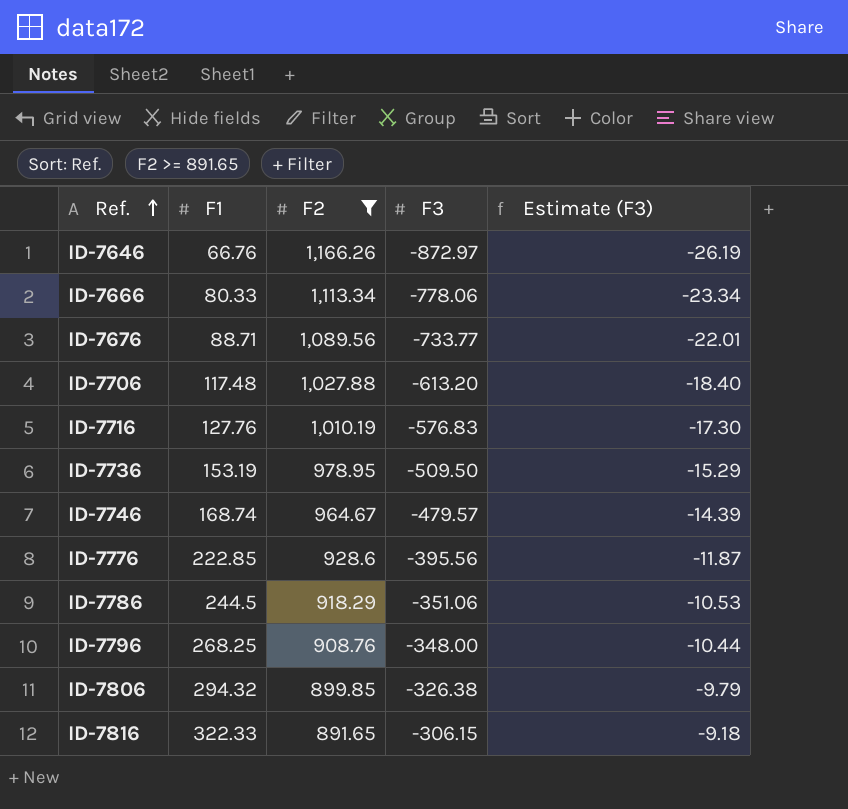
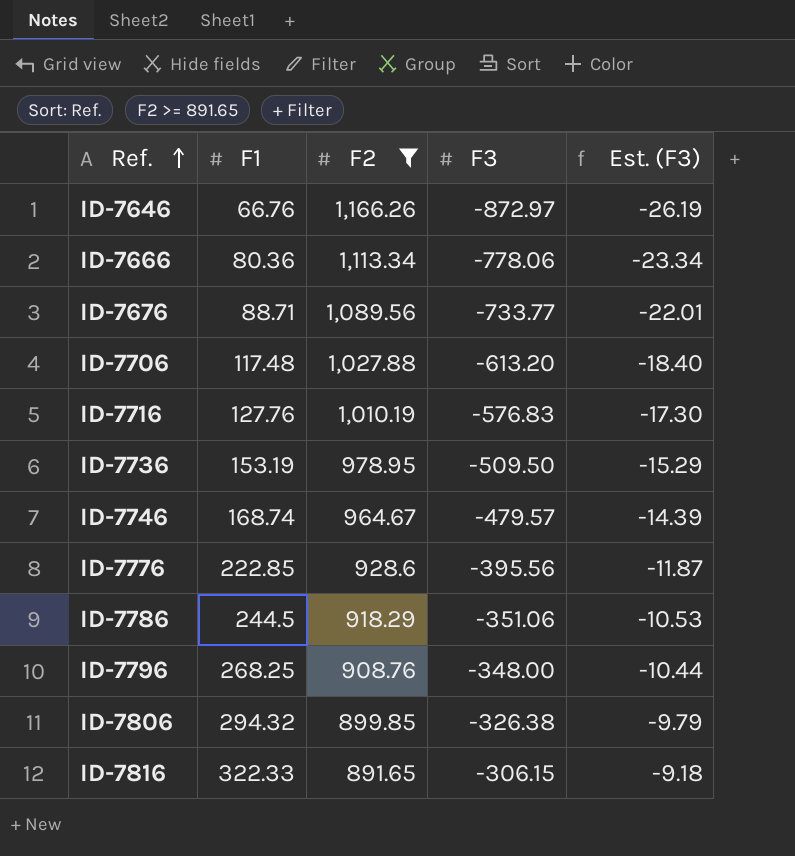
column name: Estimate (F3) -> Est. (F3)
ID-7666 | F1: 80.33 -> 80.36

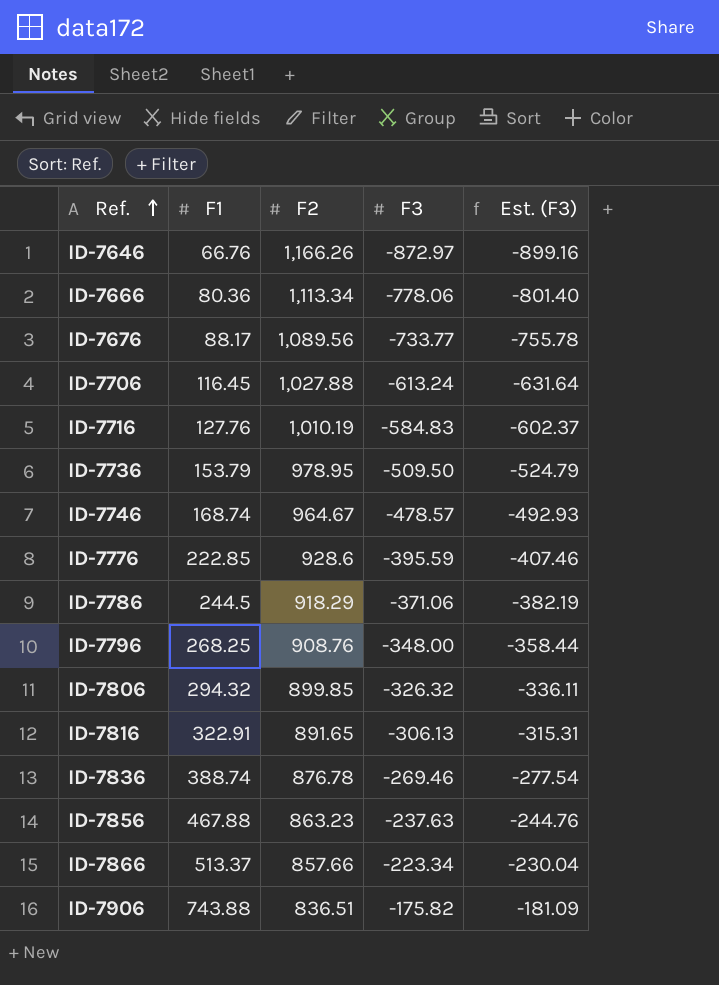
filter: F2 >= 891.65 -> none
column Est. (F3) | formula: [F3] * 0.03 -> [F3] * 1.03
ID-7676 | F1: 88.71 -> 88.17
ID-7706 | F1: 117.48 -> 116.45
ID-7706 | F3: -613.20 -> -613.24
ID-7716 | F3: -576.83 -> -584.83
ID-7736 | F1: 153.19 -> 153.79
ID-7746 | F3: -479.57 -> -478.57
ID-7776 | F3: -395.56 -> -395.59
ID-7786 | F3: -351.06 -> -371.06
ID-7806 | F3: -326.38 -> -326.32
ID-7816 | F1: 322.33 -> 322.91
ID-7816 | F3: -306.15 -> -306.13

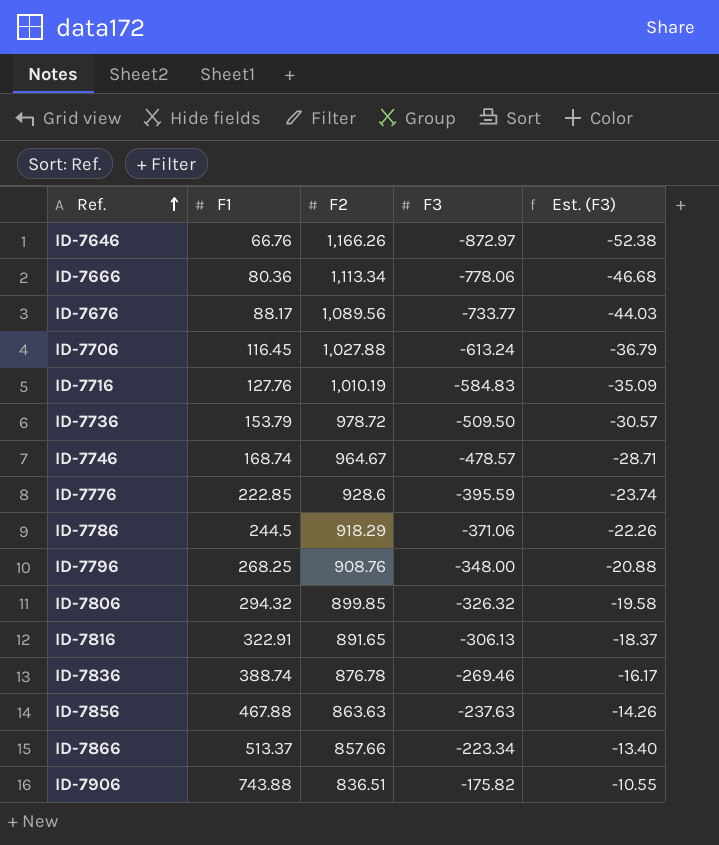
column Est. (F3) | formula: [F3] * 1.03 -> [F3] * 0.06
ID-7736 | F2: 978.95 -> 978.72
ID-7856 | F2: 863.23 -> 863.63

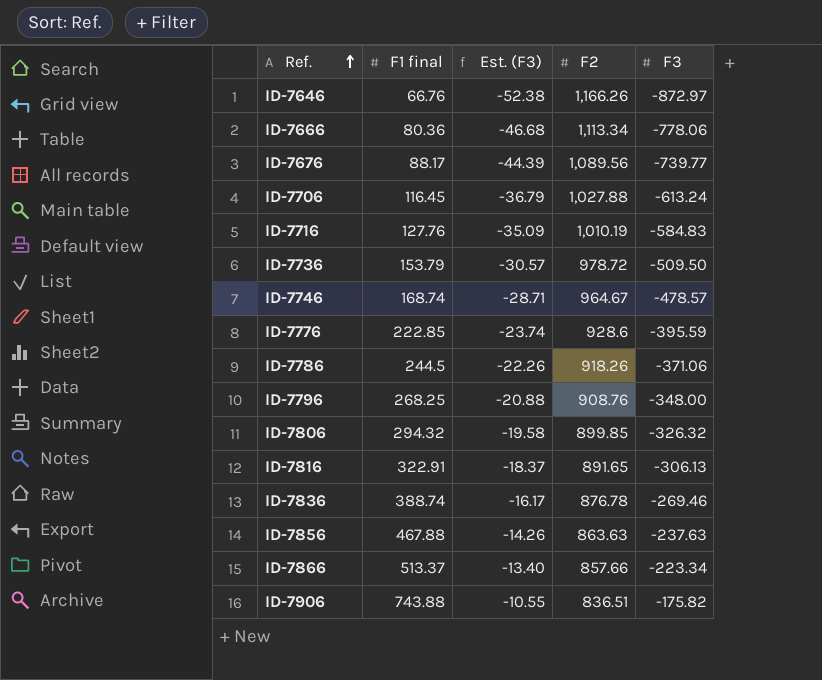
column name: F1 -> F1 final
column Est. (F3) | position: 5 -> 3
ID-7676 | Est. (F3): -44.03 -> -44.39
ID-7676 | F3: -733.77 -> -739.77
ID-7786 | F2: 918.29 -> 918.26

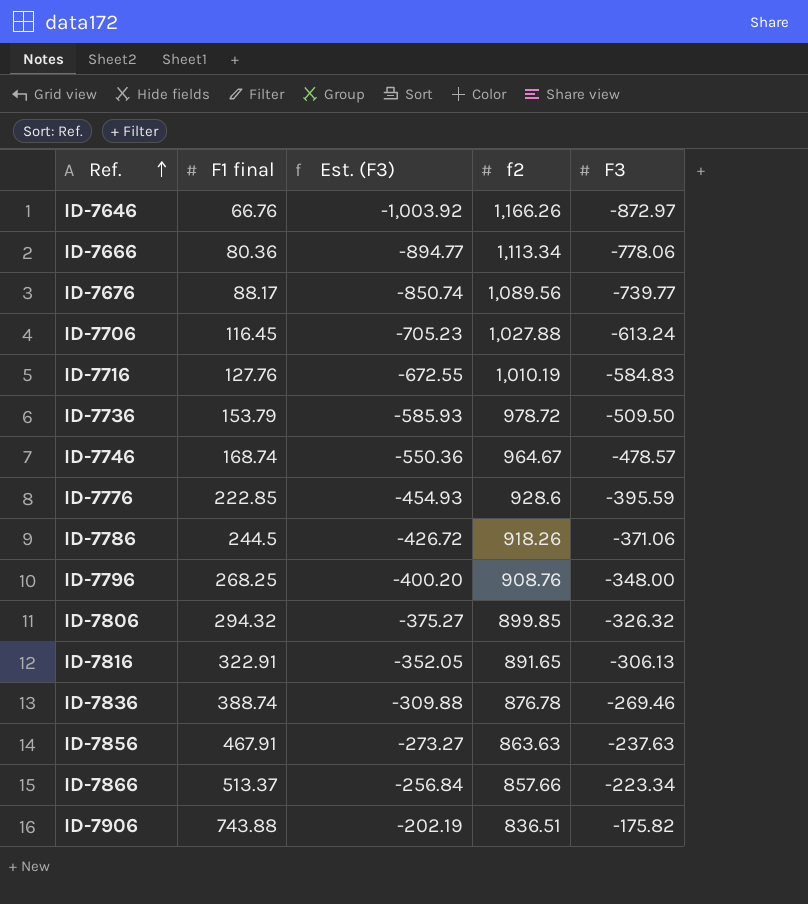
column Est. (F3) | formula: [F3] * 0.06 -> [F3] * 1.15
column name: F2 -> f2
ID-7856 | F1 final: 467.88 -> 467.91

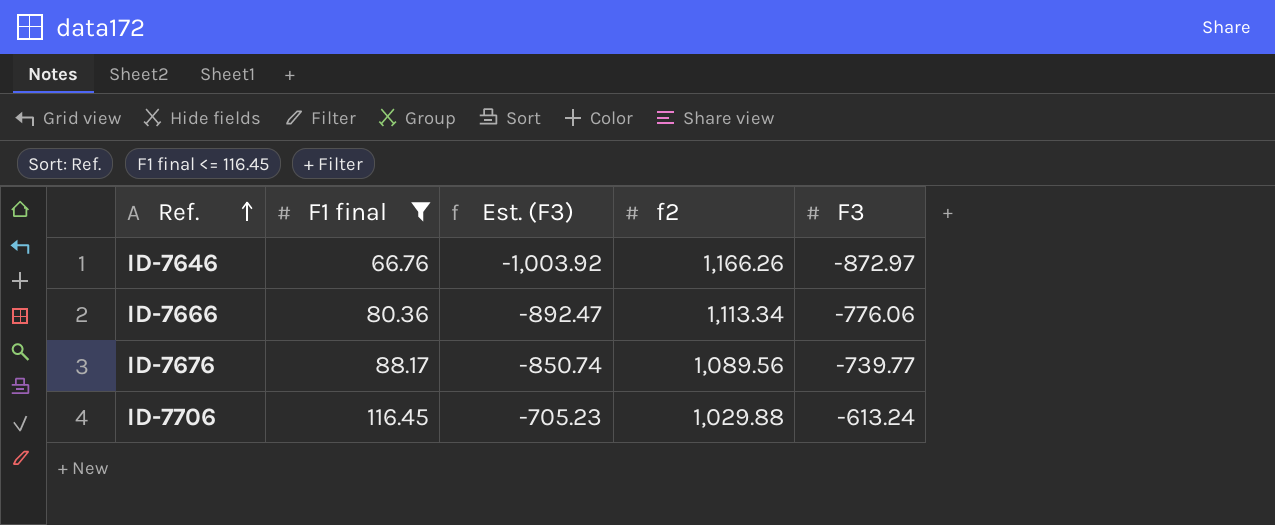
filter: none -> F1 final <= 116.45
ID-7666 | Est. (F3): -894.77 -> -892.47
ID-7666 | F3: -778.06 -> -776.06
ID-7706 | f2: 1,027.88 -> 1,029.88

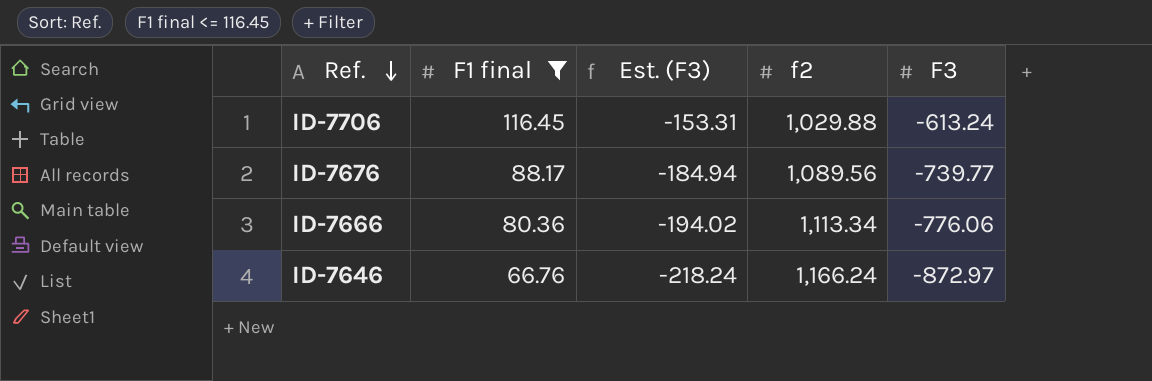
row order: Ref. ascending -> Ref. descending
column Est. (F3) | formula: [F3] * 1.15 -> [F3] * 0.25
ID-7646 | f2: 1,166.26 -> 1,166.24

